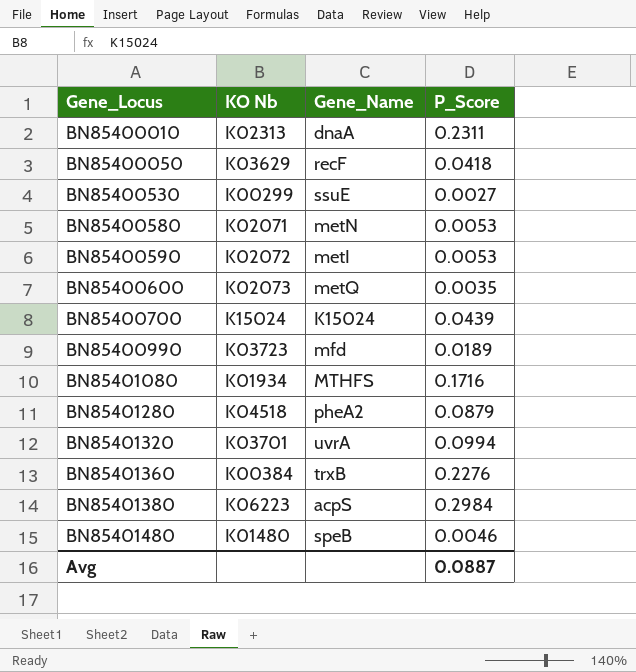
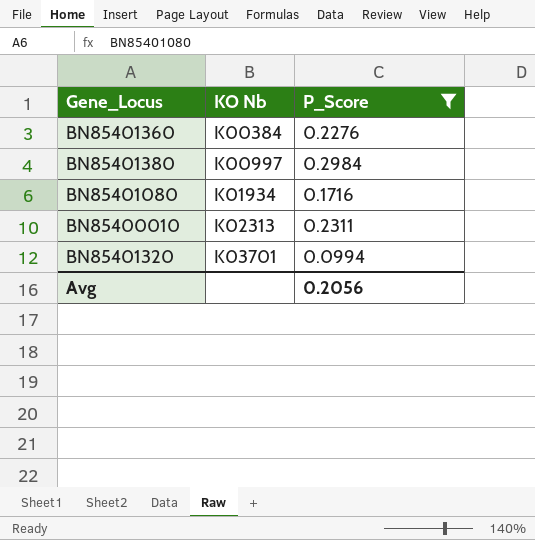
filter: none -> P_Score >= 0.0994
row order: Gene_Locus ascending -> KO Nb ascending
column Gene_Name | position: 3 -> none
BN85401380 | KO Nb: K06223 -> K00997
Avg | P_Score: 0.0887 -> 0.2056

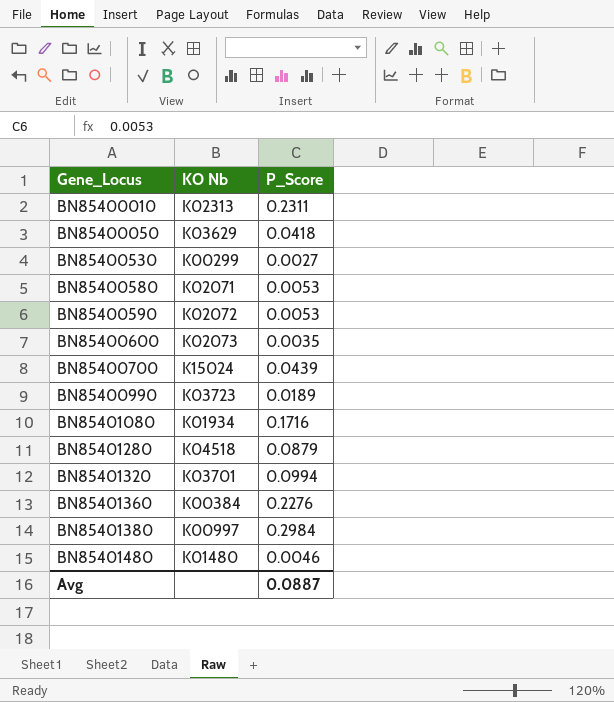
filter: P_Score >= 0.0994 -> none
row order: KO Nb ascending -> Gene_Locus ascending
Avg | P_Score: 0.2056 -> 0.0887

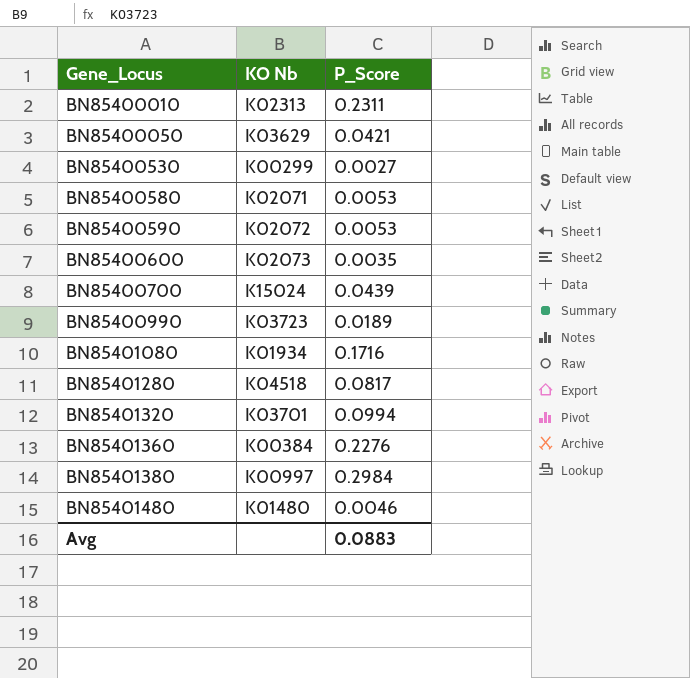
BN85400050 | P_Score: 0.0418 -> 0.0421
BN85401280 | P_Score: 0.0879 -> 0.0817
Avg | P_Score: 0.0887 -> 0.0883

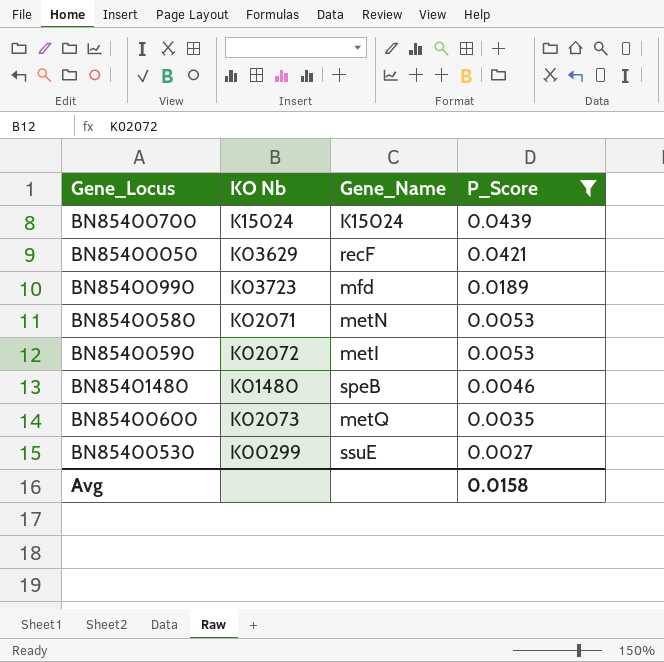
filter: none -> P_Score <= 0.0439
row order: Gene_Locus ascending -> P_Score descending
column Gene_Name | position: none -> 3
Avg | P_Score: 0.0883 -> 0.0158

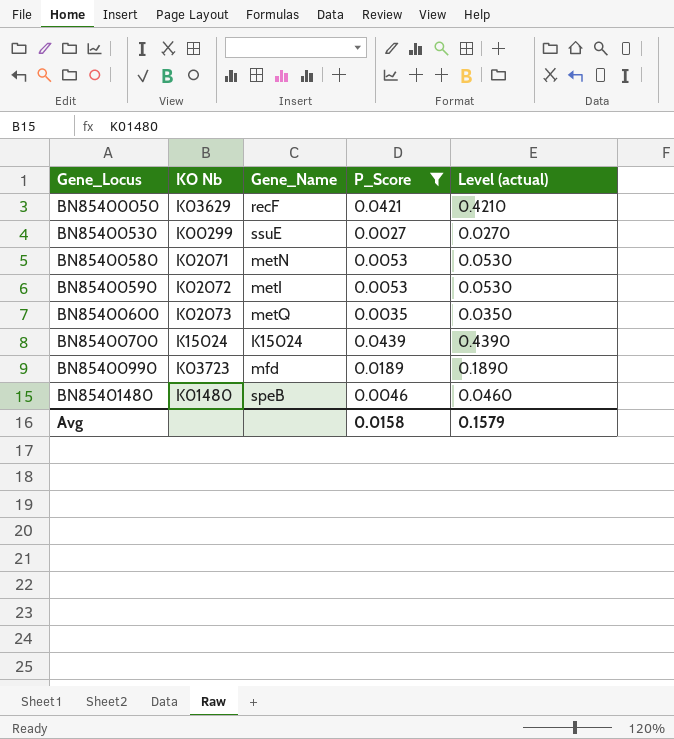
row order: P_Score descending -> Gene_Locus ascending
column Level (actual) | formula: none -> [P_Score] * 10

